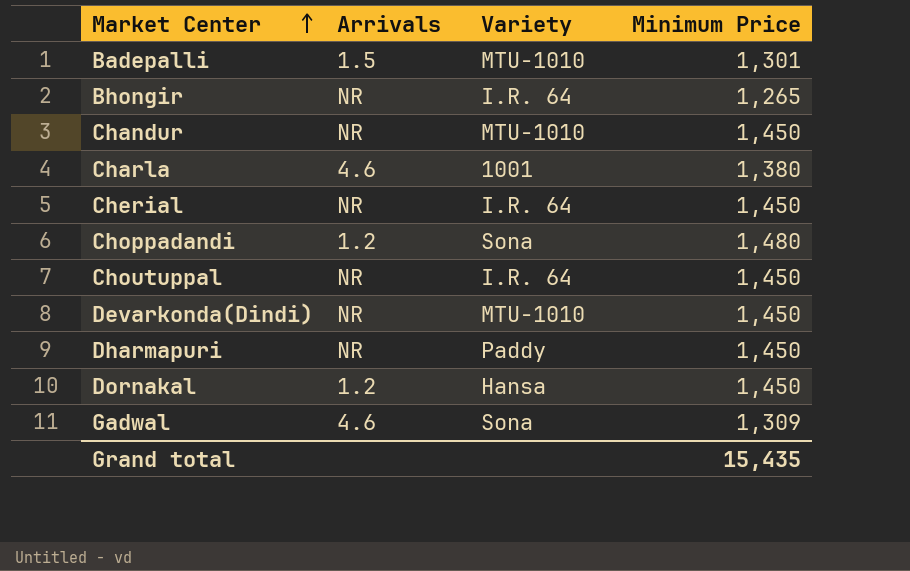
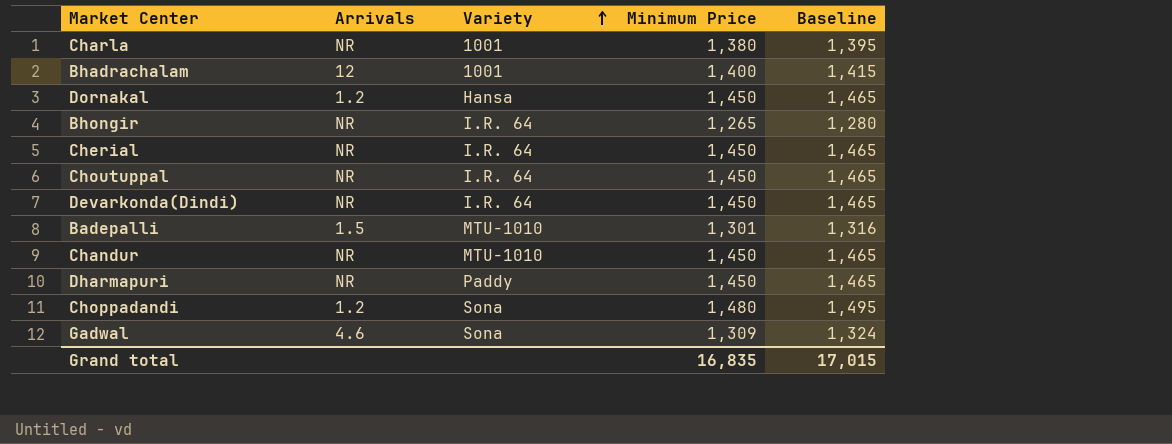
row order: Market Center ascending -> Variety ascending
column Baseline | formula: none -> [Minimum Price] + 15
Charla | Arrivals: 4.6 -> NR
row Bhadrachalam: none -> 12 | 1001 | 1,400 | 1,415
Devarkonda(Dindi) | Variety: MTU-1010 -> I.R. 64
Grand total | Minimum Price: 15,435 -> 16,835

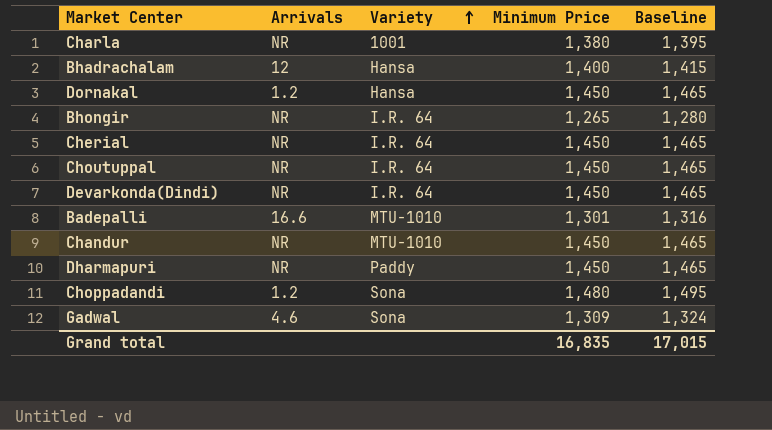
Bhadrachalam | Variety: 1001 -> Hansa
Badepalli | Arrivals: 1.5 -> 16.6

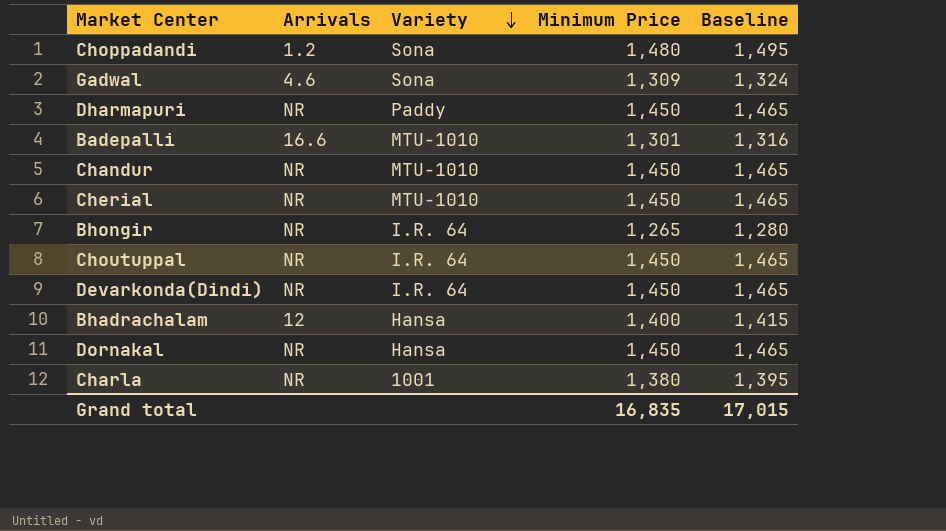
row order: Variety ascending -> Variety descending
Cherial | Variety: I.R. 64 -> MTU-1010
Dornakal | Arrivals: 1.2 -> NR

